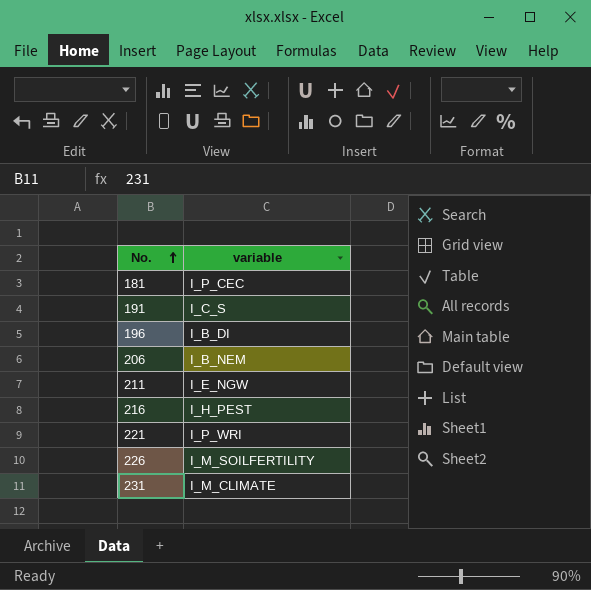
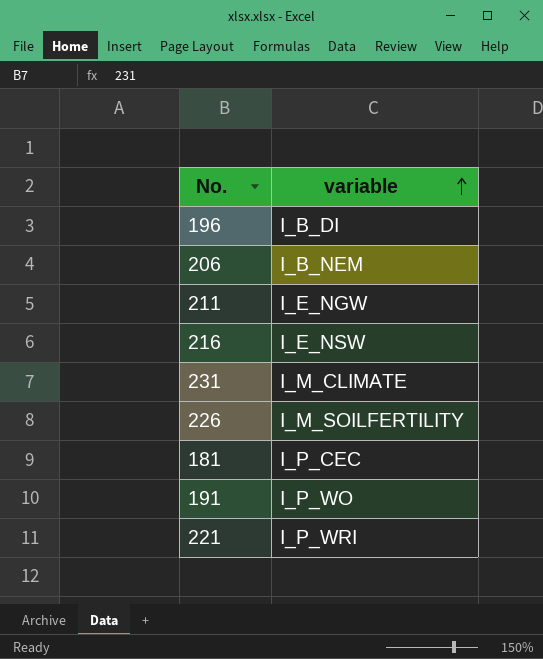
row order: No. ascending -> variable ascending
216 | variable: I_H_PEST -> I_E_NSW
191 | variable: I_C_S -> I_P_WO

